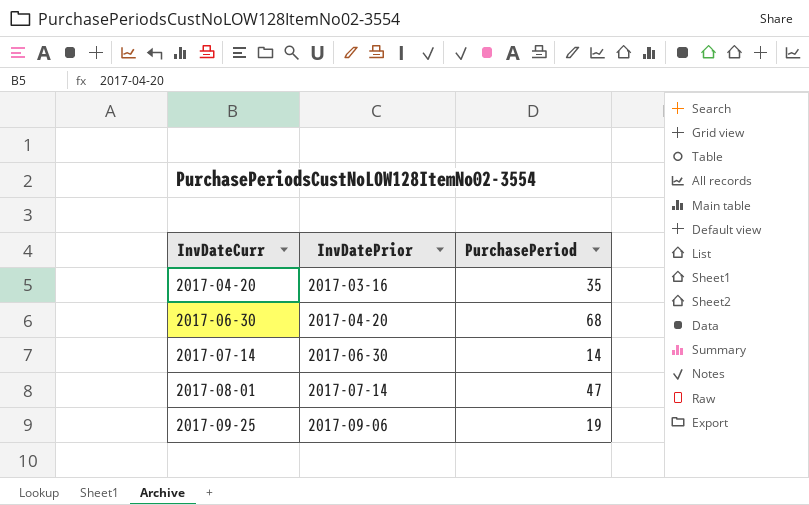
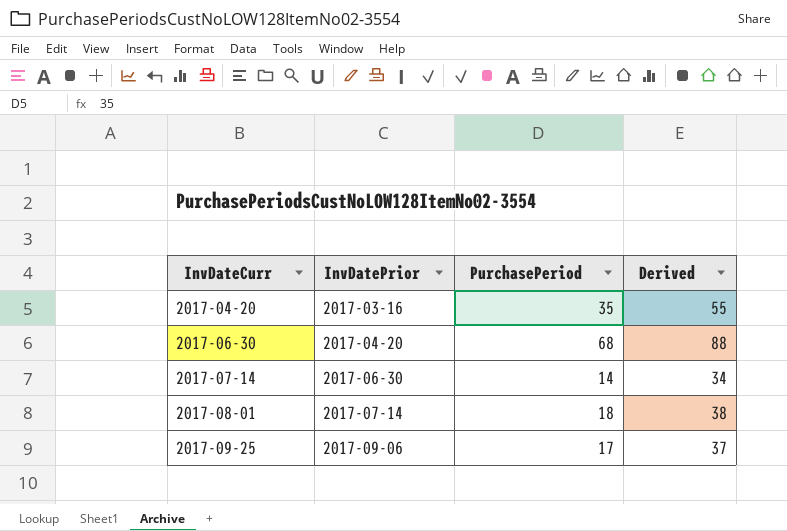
column Derived | formula: none -> [PurchasePeriod] + 20
2017-08-01 | PurchasePeriod: 47 -> 18
2017-09-25 | PurchasePeriod: 19 -> 17

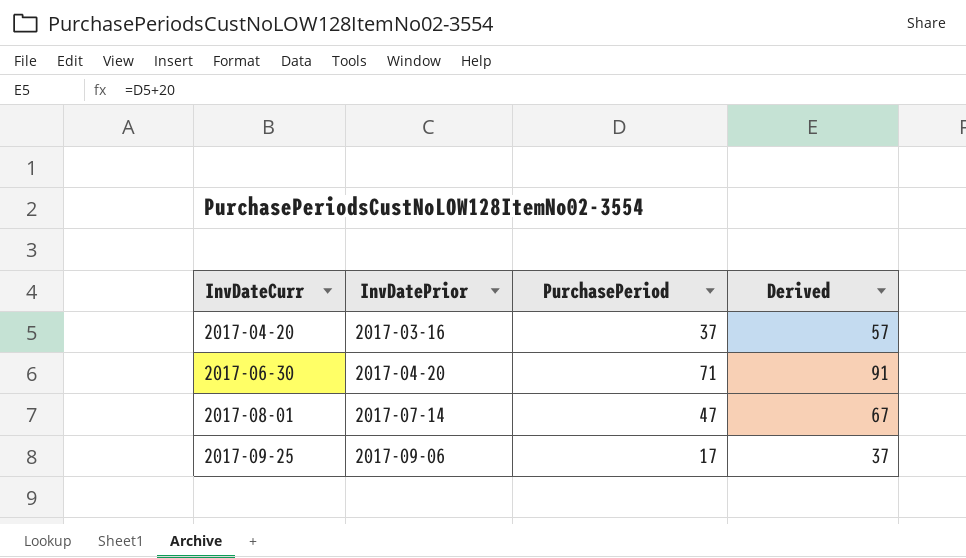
row 2017-07-14: 2017-06-30 | 14 | 34 -> none
2017-04-20 | PurchasePeriod: 35 -> 37
2017-04-20 | Derived: 55 -> 57
2017-06-30 | PurchasePeriod: 68 -> 71
2017-06-30 | Derived: 88 -> 91
2017-08-01 | PurchasePeriod: 18 -> 47
2017-08-01 | Derived: 38 -> 67

